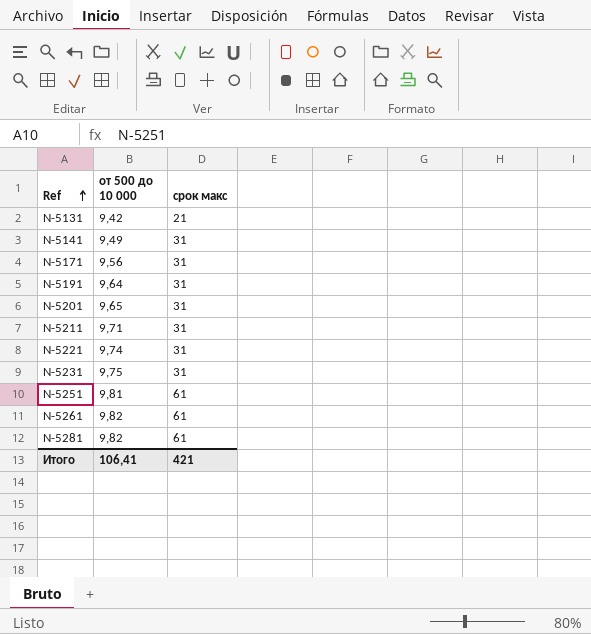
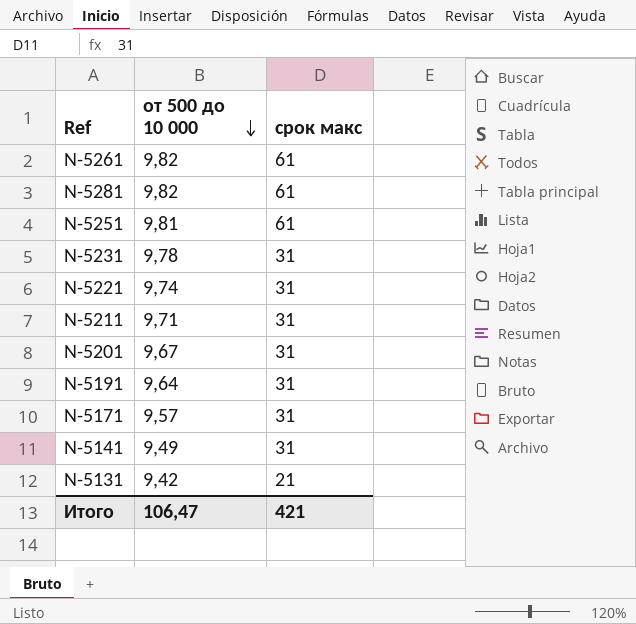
row order: Ref ascending -> от 500 до 10 000 descending
N-5231 | от 500 до 10 000: 9,75 -> 9,78
N-5201 | от 500 до 10 000: 9,65 -> 9,67
N-5171 | от 500 до 10 000: 9,56 -> 9,57
Итого | от 500 до 10 000: 106,41 -> 106,47

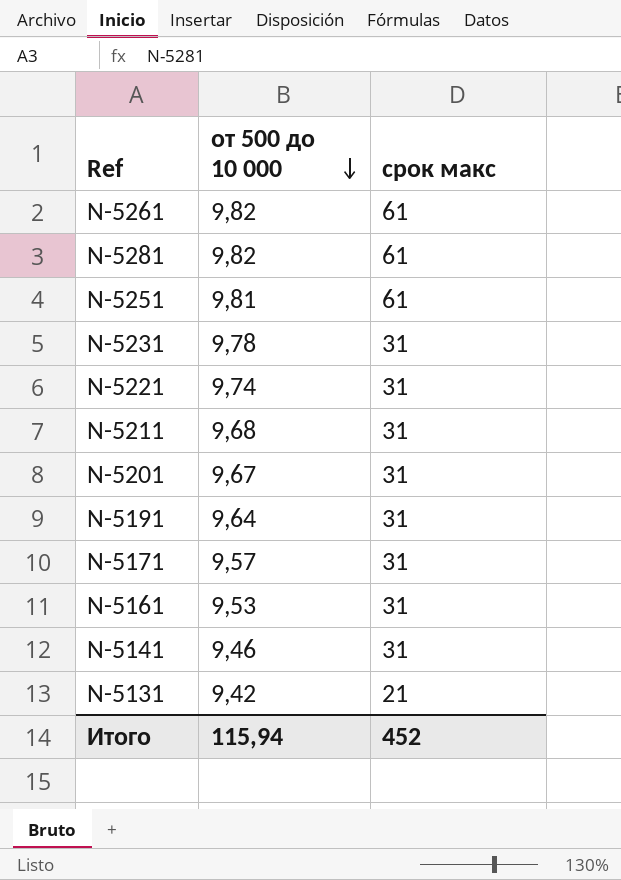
N-5211 | от 500 до 10 000: 9,71 -> 9,68
row N-5161: none -> 9,53 | 31
N-5141 | от 500 до 10 000: 9,49 -> 9,46
Итого | от 500 до 10 000: 106,47 -> 115,94
Итого | срок макс: 421 -> 452

